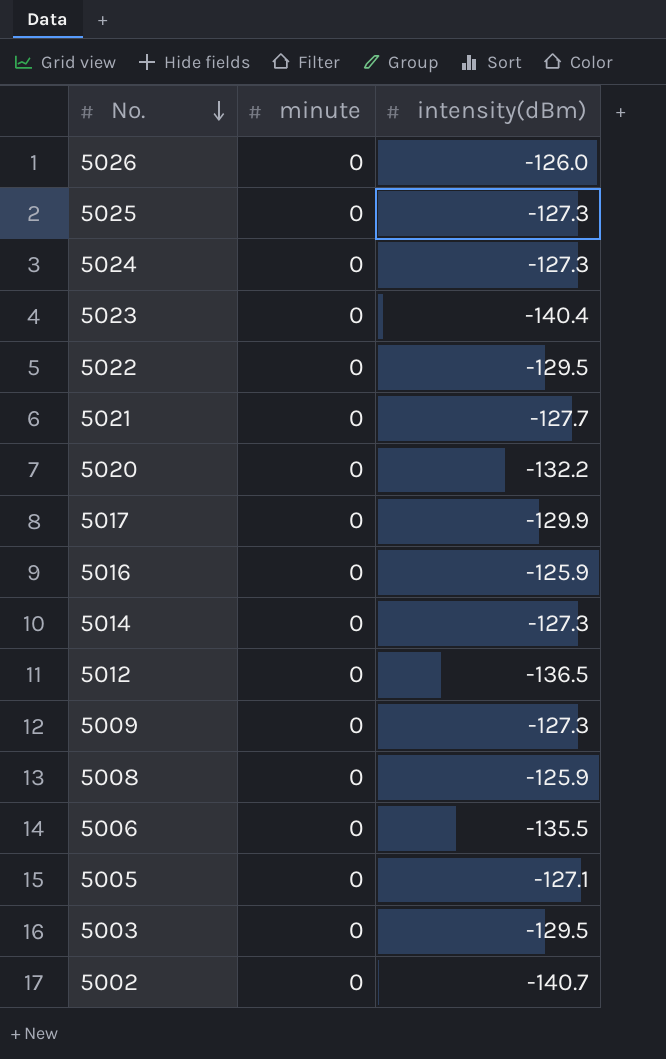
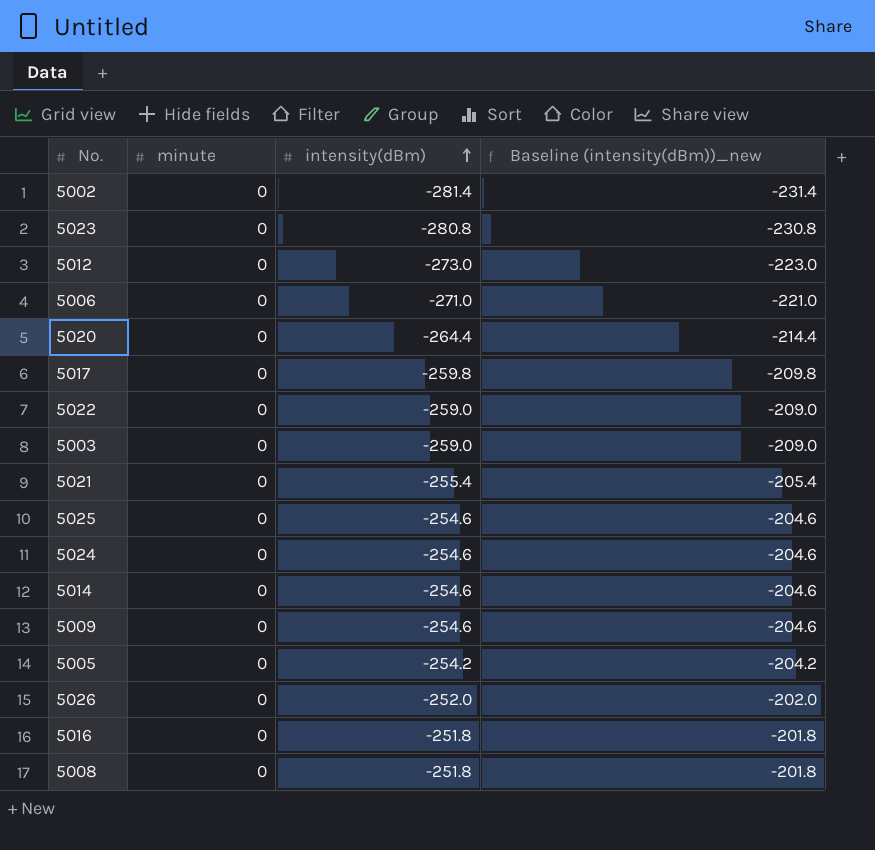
row order: No. descending -> intensity(dBm) ascending
column Baseline (intensity(dBm))_new | formula: none -> [intensity(dBm)] + 50
5002 | intensity(dBm): -140.7 -> -281.4
5023 | intensity(dBm): -140.4 -> -280.8
5012 | intensity(dBm): -136.5 -> -273.0
5006 | intensity(dBm): -135.5 -> -271.0
5020 | intensity(dBm): -132.2 -> -264.4
5017 | intensity(dBm): -129.9 -> -259.8
5022 | intensity(dBm): -129.5 -> -259.0
5003 | intensity(dBm): -129.5 -> -259.0
5021 | intensity(dBm): -127.7 -> -255.4
5025 | intensity(dBm): -127.3 -> -254.6
5024 | intensity(dBm): -127.3 -> -254.6
5014 | intensity(dBm): -127.3 -> -254.6
5009 | intensity(dBm): -127.3 -> -254.6
5005 | intensity(dBm): -127.1 -> -254.2
5026 | intensity(dBm): -126.0 -> -252.0
5016 | intensity(dBm): -125.9 -> -251.8
5008 | intensity(dBm): -125.9 -> -251.8

